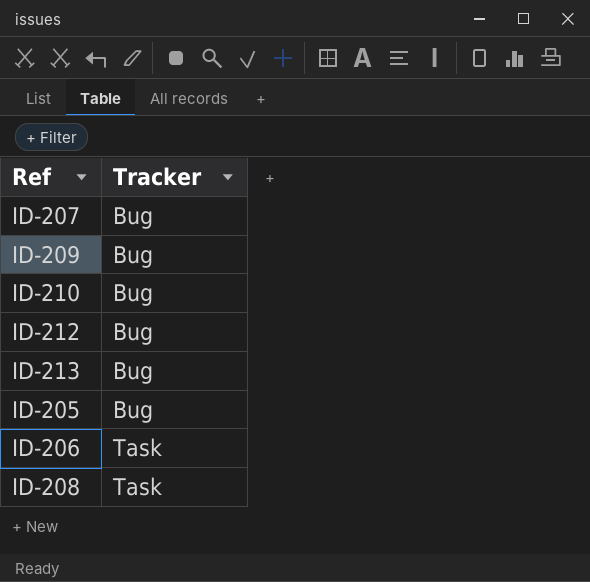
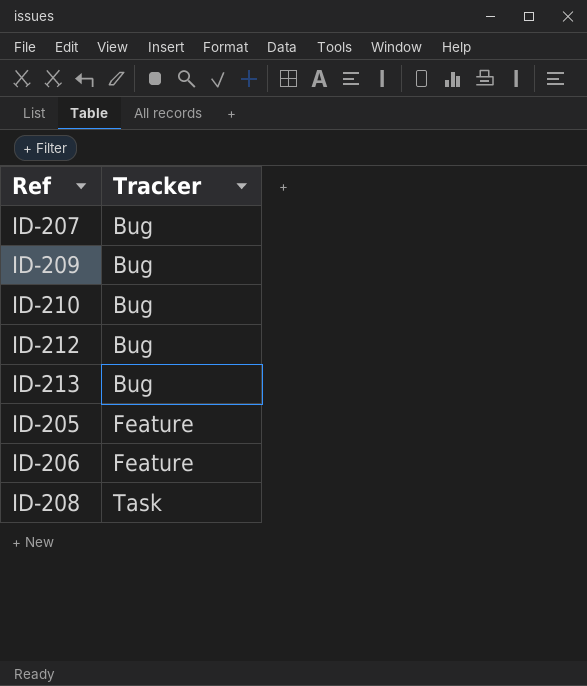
ID-205 | Tracker: Bug -> Feature
ID-206 | Tracker: Task -> Feature

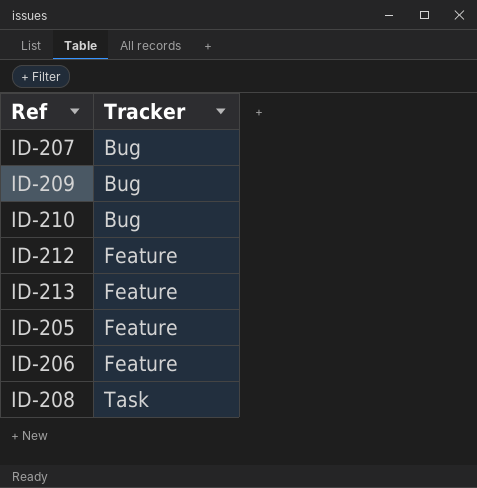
ID-212 | Tracker: Bug -> Feature
ID-213 | Tracker: Bug -> Feature

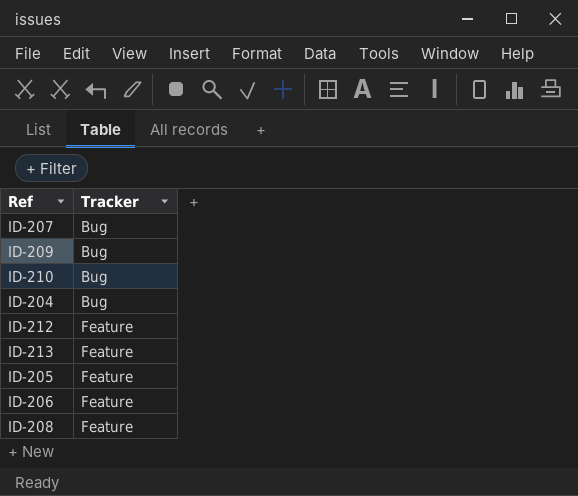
row ID-204: none -> Bug
ID-208 | Tracker: Task -> Feature

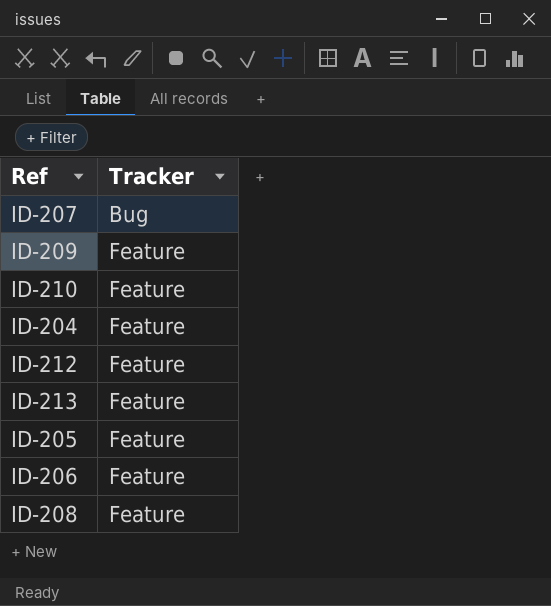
ID-209 | Tracker: Bug -> Feature
ID-210 | Tracker: Bug -> Feature
ID-204 | Tracker: Bug -> Feature

